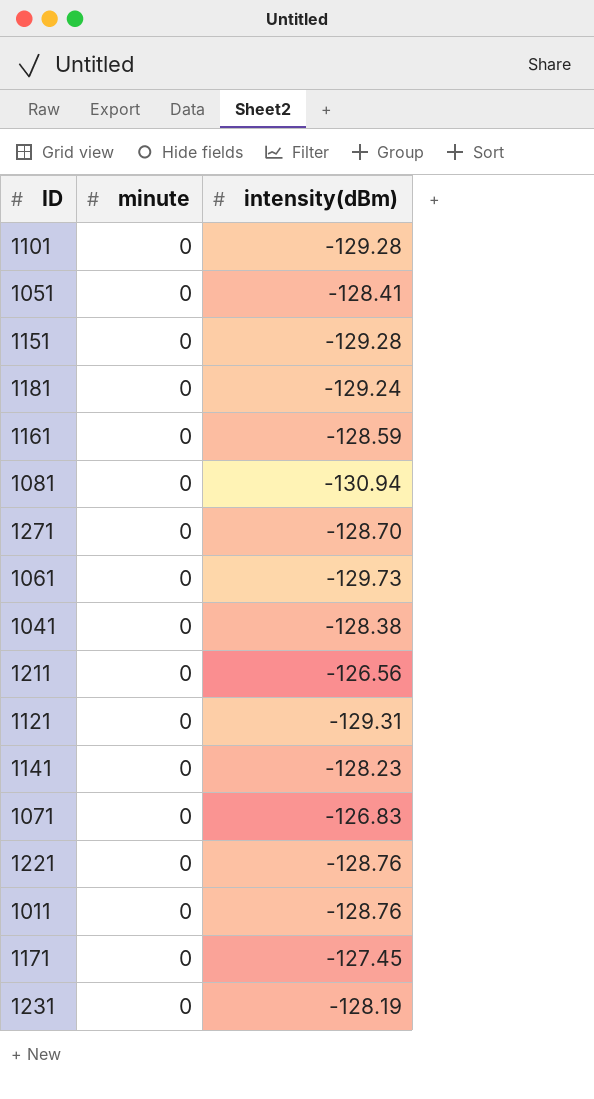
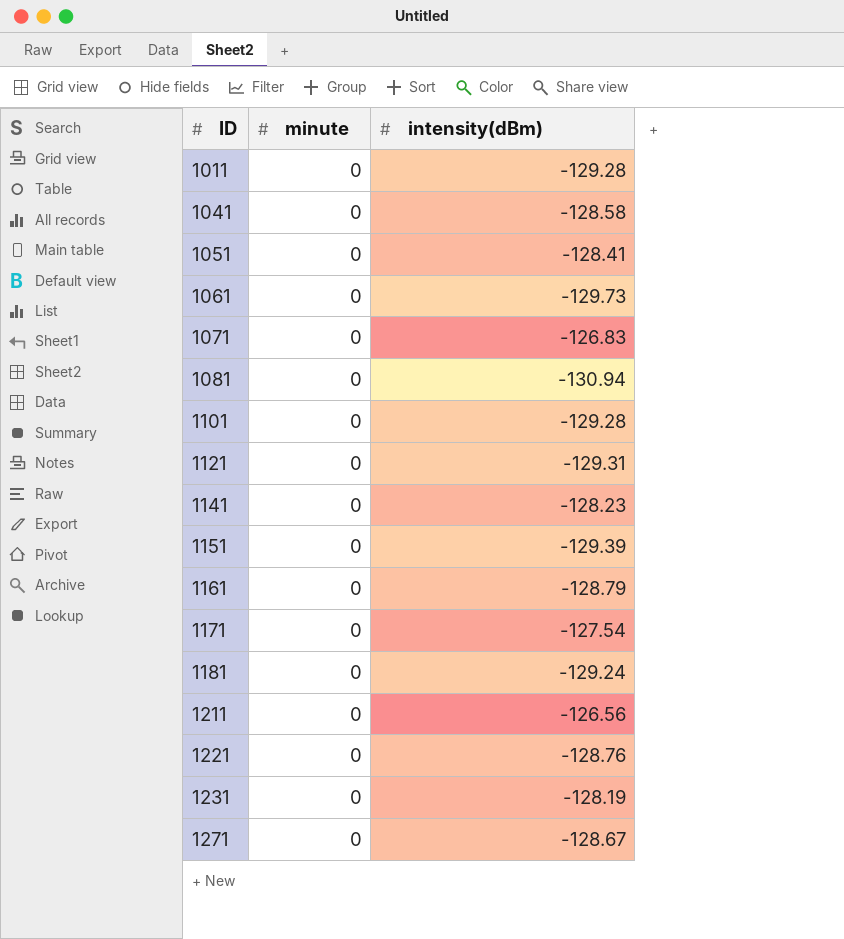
row order: none -> ID ascending
1011 | intensity(dBm): -128.76 -> -129.28
1041 | intensity(dBm): -128.38 -> -128.58
1151 | intensity(dBm): -129.28 -> -129.39
1161 | intensity(dBm): -128.59 -> -128.79
1171 | intensity(dBm): -127.45 -> -127.54
1271 | intensity(dBm): -128.70 -> -128.67

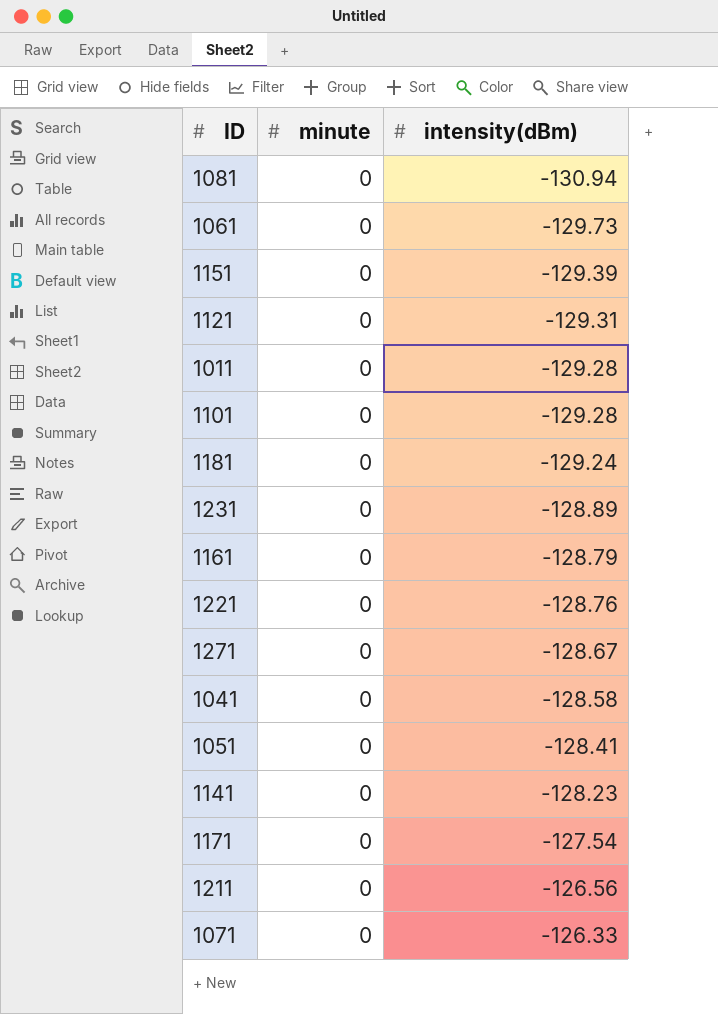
row order: ID ascending -> intensity(dBm) ascending
1231 | intensity(dBm): -128.19 -> -128.89
1071 | intensity(dBm): -126.83 -> -126.33

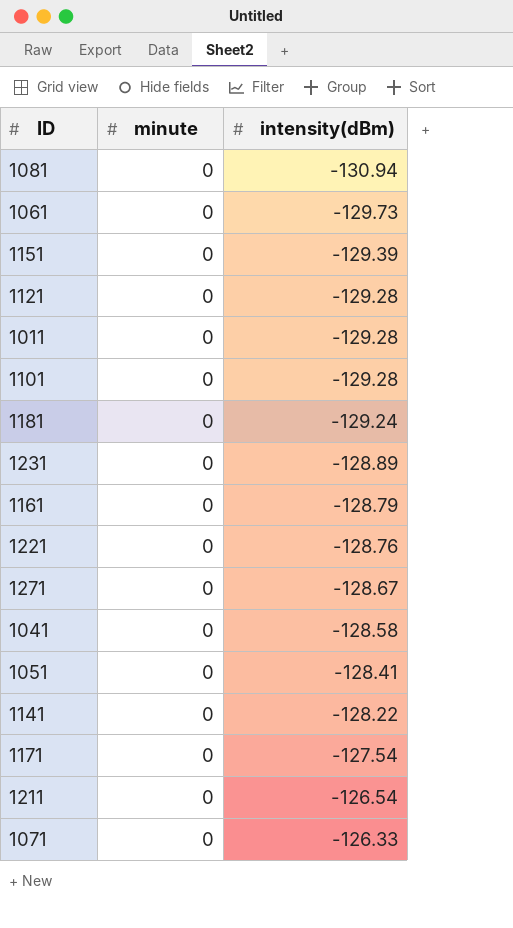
1121 | intensity(dBm): -129.31 -> -129.28
1141 | intensity(dBm): -128.23 -> -128.22
1211 | intensity(dBm): -126.56 -> -126.54

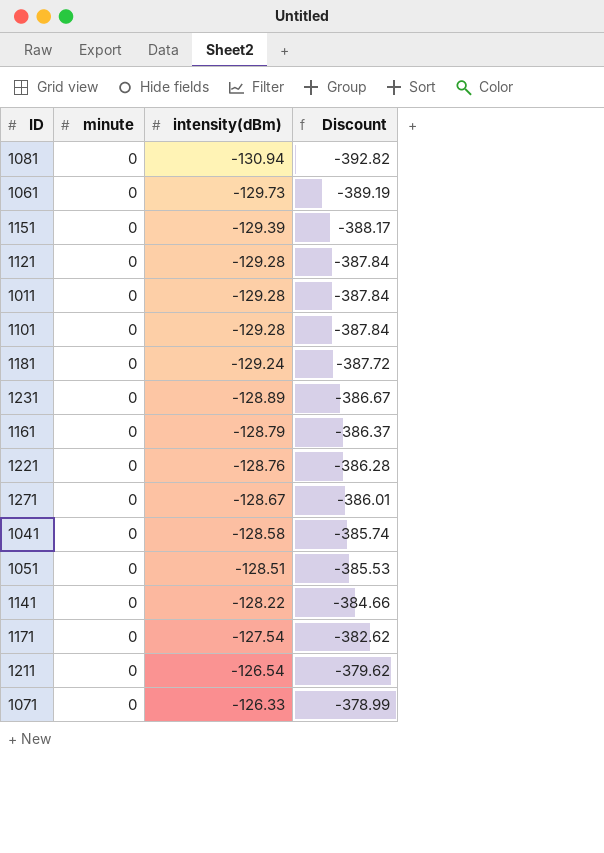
column Discount | formula: none -> [intensity(dBm)] * 3
1051 | intensity(dBm): -128.41 -> -128.51

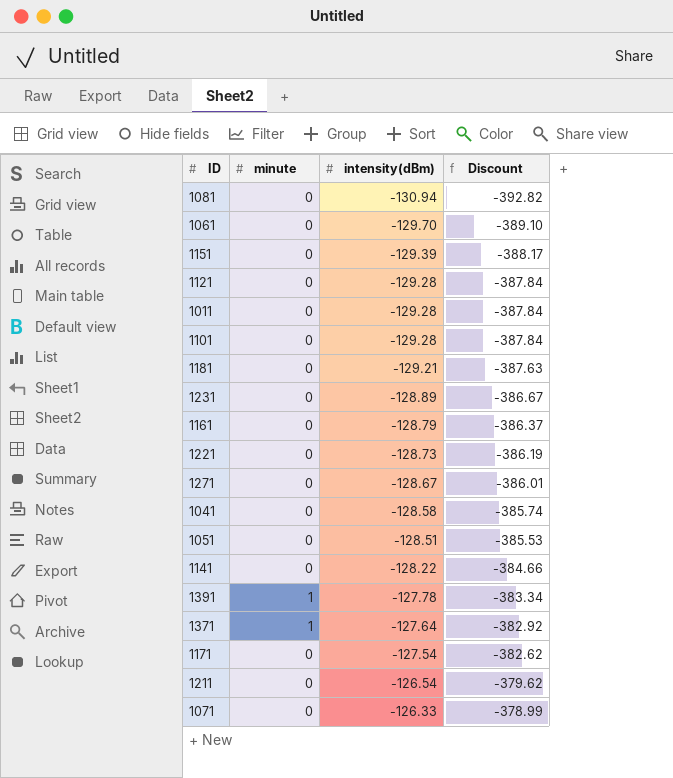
1061 | intensity(dBm): -129.73 -> -129.70
1061 | Discount: -389.19 -> -389.10
1181 | intensity(dBm): -129.24 -> -129.21
1181 | Discount: -387.72 -> -387.63
1221 | intensity(dBm): -128.76 -> -128.73
1221 | Discount: -386.28 -> -386.19
row 1391: none -> 1 | -127.78 | -383.34
row 1371: none -> 1 | -127.64 | -382.92

